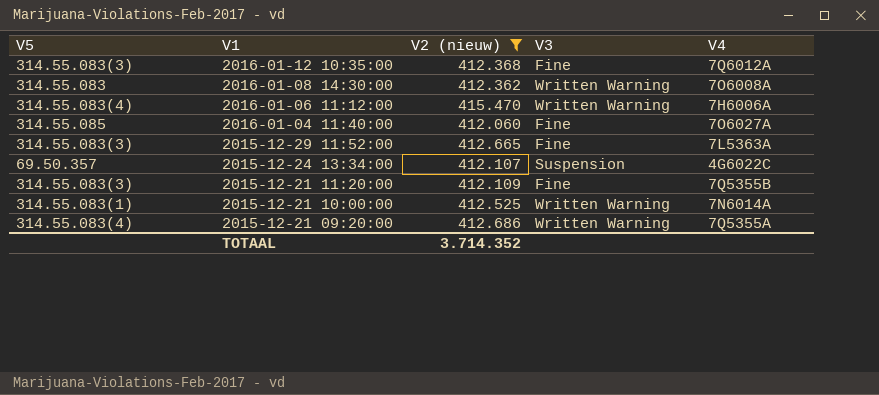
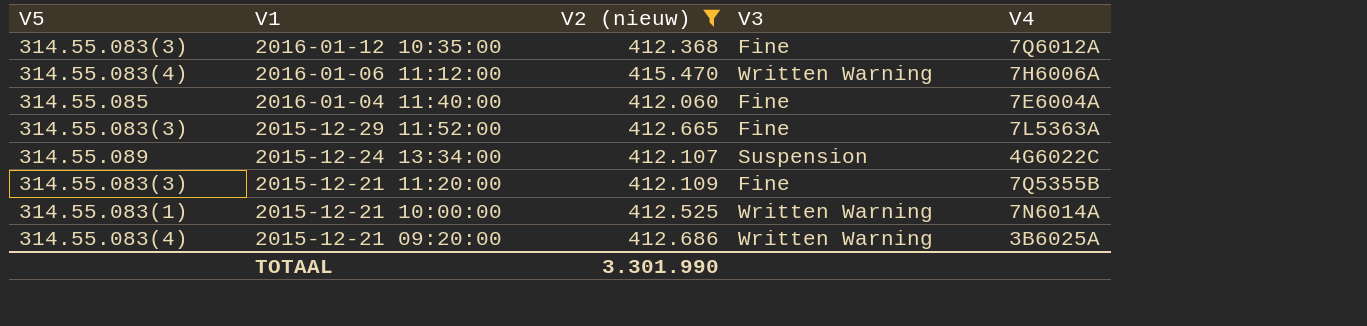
row 2016-01-08 14:30:00: 314.55.083 | 412.362 | Written Warning | 7O6008A -> none
2016-01-04 11:40:00 | V4: 7O6027A -> 7E6004A
2015-12-24 13:34:00 | V5: 69.50.357 -> 314.55.089
2015-12-21 09:20:00 | V4: 7Q5355A -> 3B6025A
TOTAAL | V2 (nieuw): 3.714.352 -> 3.301.990

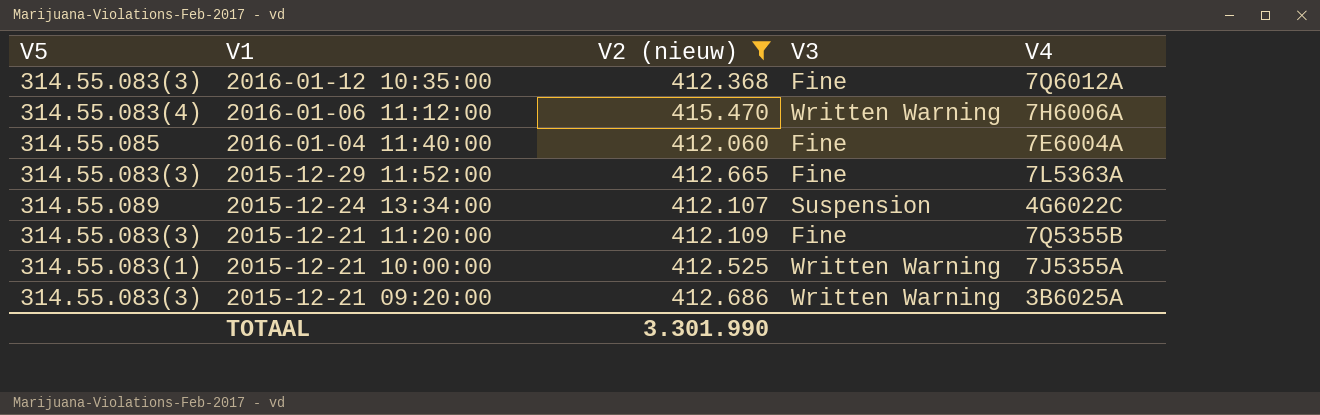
2015-12-21 10:00:00 | V4: 7N6014A -> 7J5355A
2015-12-21 09:20:00 | V5: 314.55.083(4) -> 314.55.083(3)

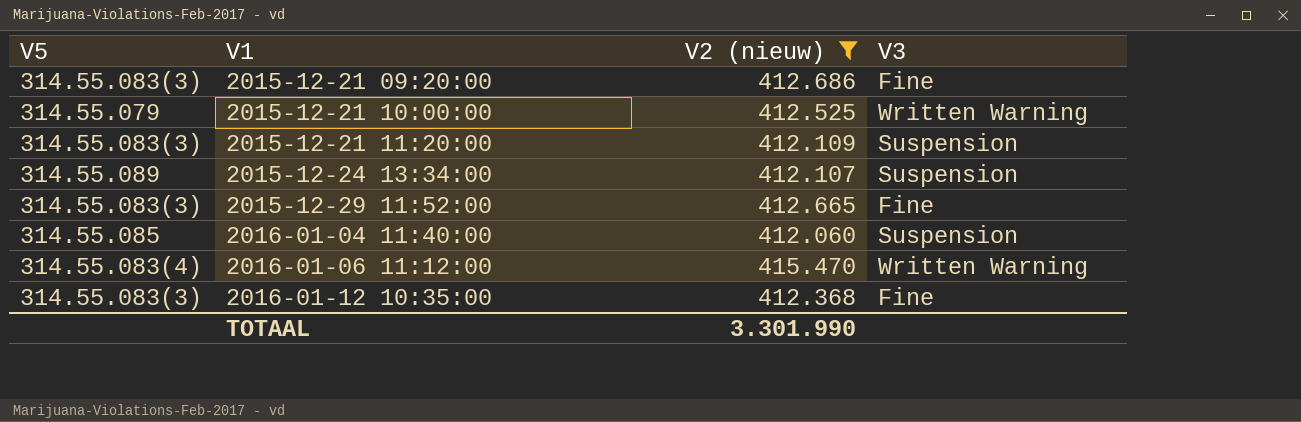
row order: V1 descending -> V1 ascending
column V4 | position: 5 -> none
2015-12-21 09:20:00 | V3: Written Warning -> Fine
2015-12-21 10:00:00 | V5: 314.55.083(1) -> 314.55.079
2015-12-21 11:20:00 | V3: Fine -> Suspension
2016-01-04 11:40:00 | V3: Fine -> Suspension

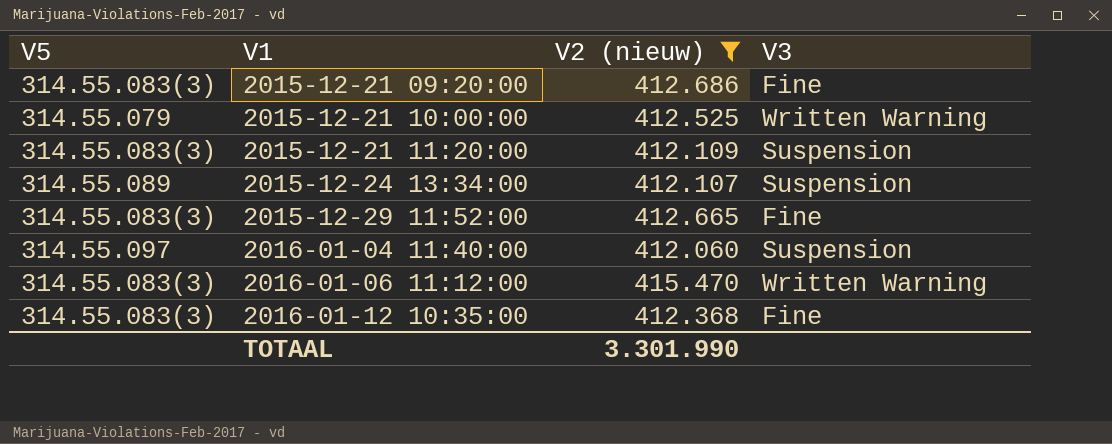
2016-01-04 11:40:00 | V5: 314.55.085 -> 314.55.097
2016-01-06 11:12:00 | V5: 314.55.083(4) -> 314.55.083(3)

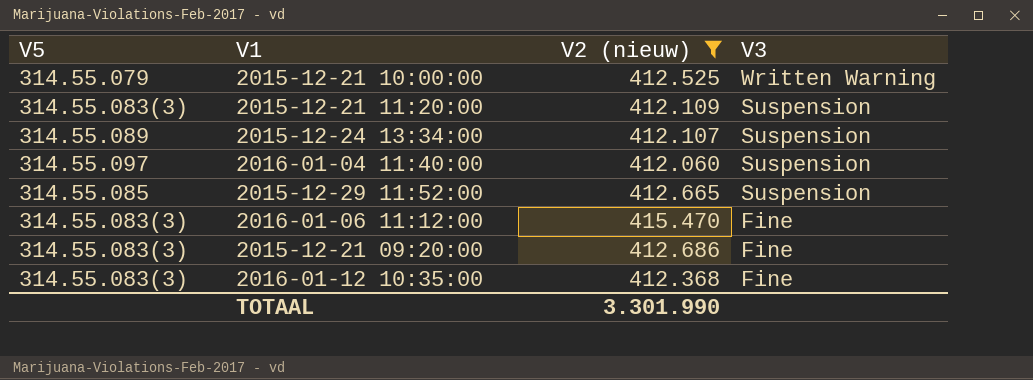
row order: V1 ascending -> V3 descending
2015-12-29 11:52:00 | V5: 314.55.083(3) -> 314.55.085
2015-12-29 11:52:00 | V3: Fine -> Suspension
2016-01-06 11:12:00 | V3: Written Warning -> Fine

